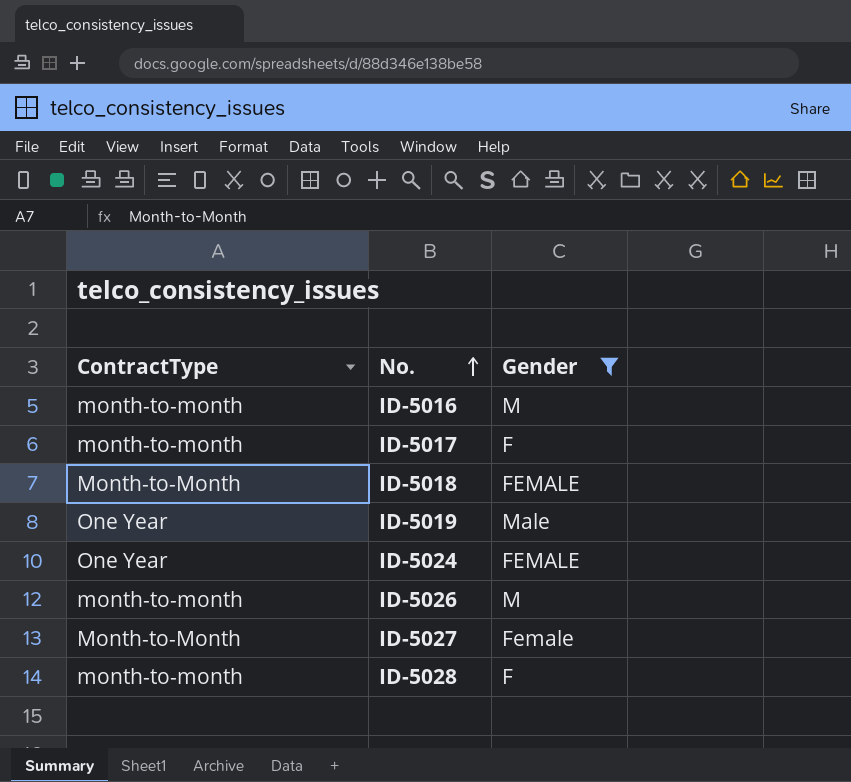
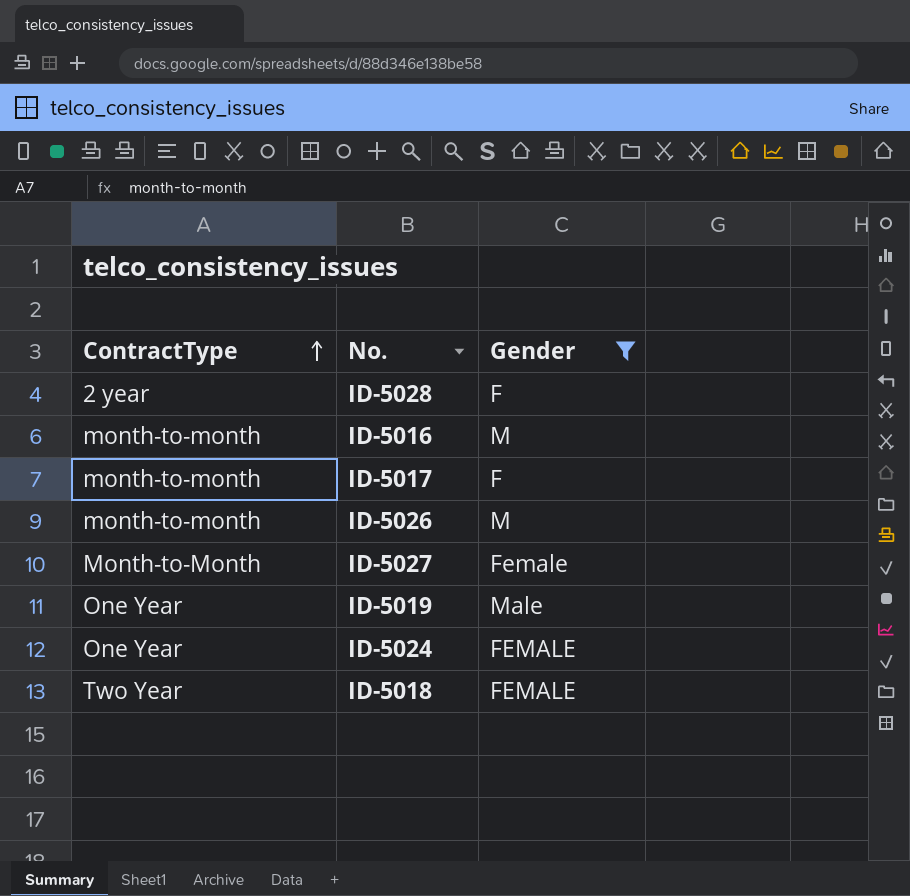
row order: No. ascending -> ContractType ascending
ID-5028 | ContractType: month-to-month -> 2 year
ID-5018 | ContractType: Month-to-Month -> Two Year

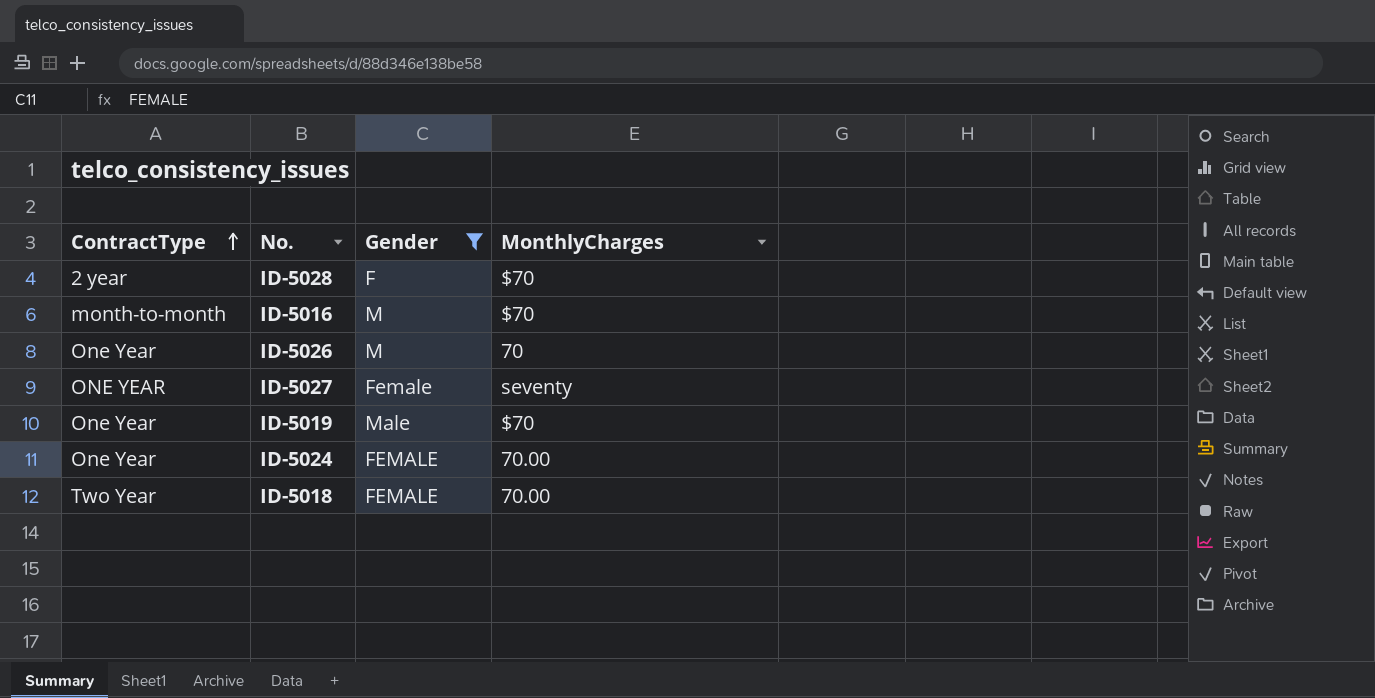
column MonthlyCharges | position: none -> 4
row ID-5017: month-to-month | F -> none
ID-5026 | ContractType: month-to-month -> One Year
ID-5027 | ContractType: Month-to-Month -> ONE YEAR

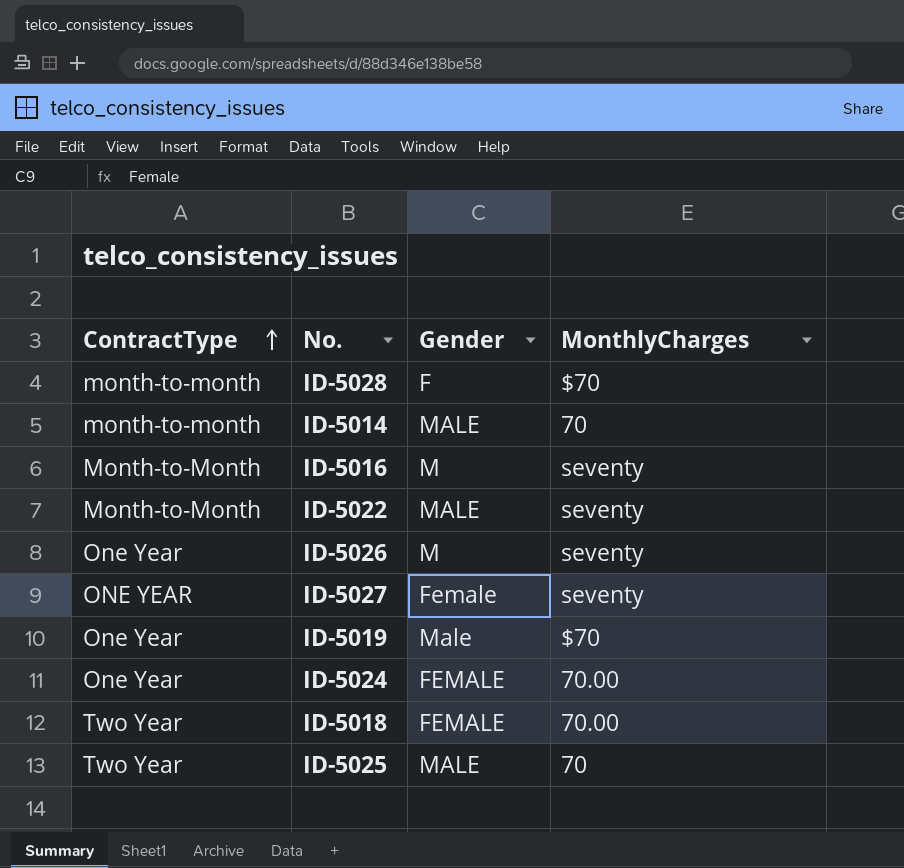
filter: Gender != MALE -> none
ID-5028 | ContractType: 2 year -> month-to-month
ID-5016 | ContractType: month-to-month -> Month-to-Month
ID-5016 | MonthlyCharges: $70 -> seventy
ID-5026 | MonthlyCharges: 70 -> seventy

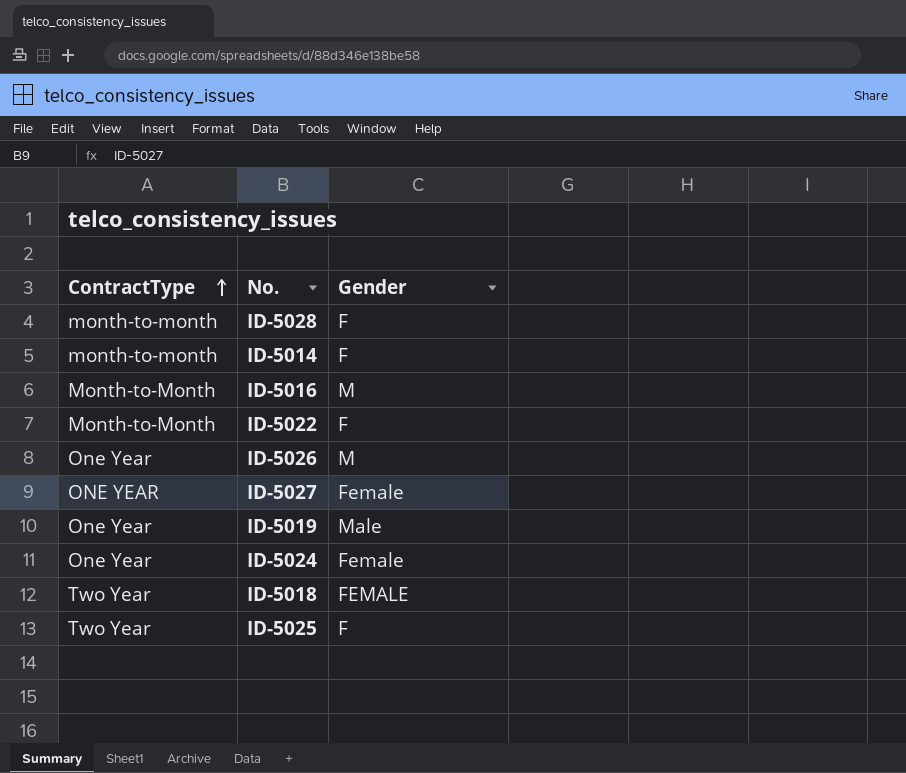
column MonthlyCharges | position: 4 -> none
ID-5014 | Gender: MALE -> F
ID-5022 | Gender: MALE -> F
ID-5024 | Gender: FEMALE -> Female
ID-5025 | Gender: MALE -> F

